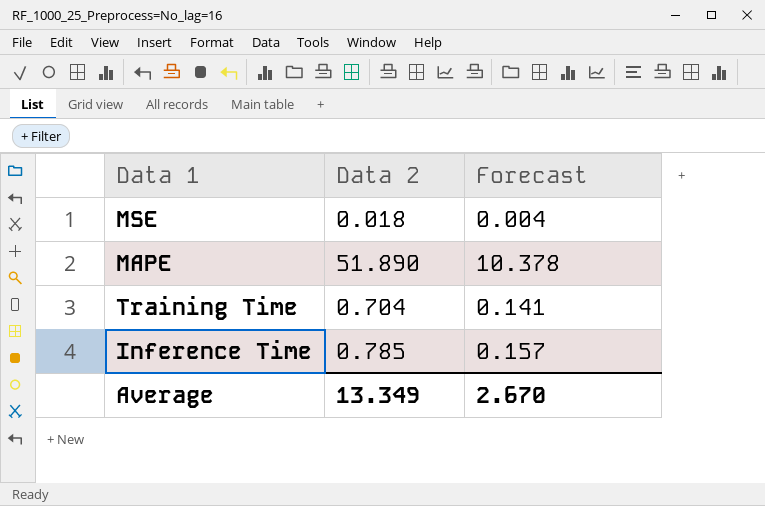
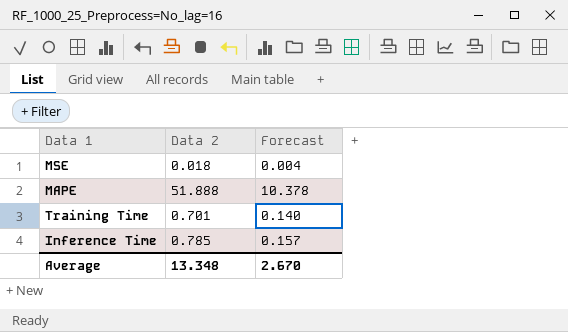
MAPE | Data 2: 51.890 -> 51.888
Training Time | Data 2: 0.704 -> 0.701
Training Time | Forecast: 0.141 -> 0.140
Average | Data 2: 13.349 -> 13.348

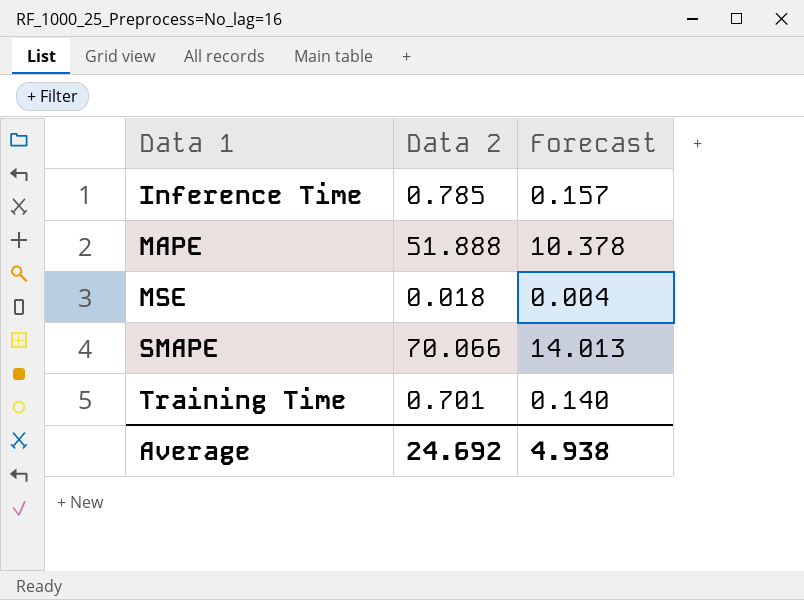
row order: none -> Data 1 ascending
row SMAPE: none -> 70.066 | 14.013
Average | Data 2: 13.348 -> 24.692
Average | Forecast: 2.670 -> 4.938

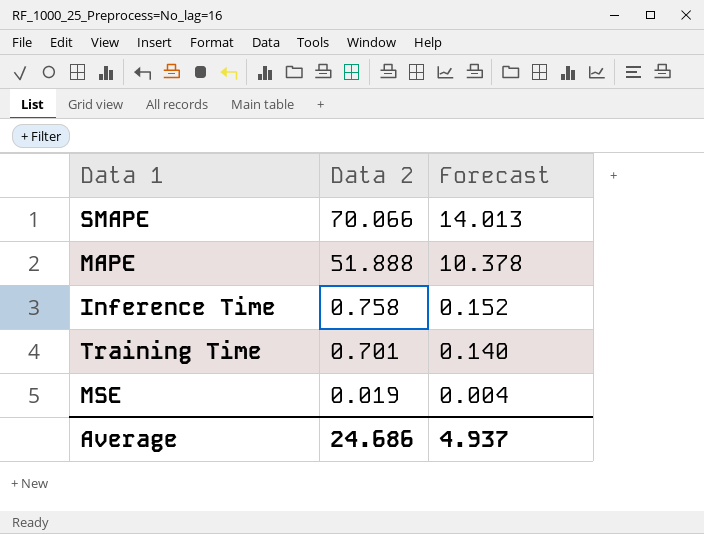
row order: Data 1 ascending -> Data 2 descending
Inference Time | Data 2: 0.785 -> 0.758
Inference Time | Forecast: 0.157 -> 0.152
MSE | Data 2: 0.018 -> 0.019
Average | Data 2: 24.692 -> 24.686
Average | Forecast: 4.938 -> 4.937

